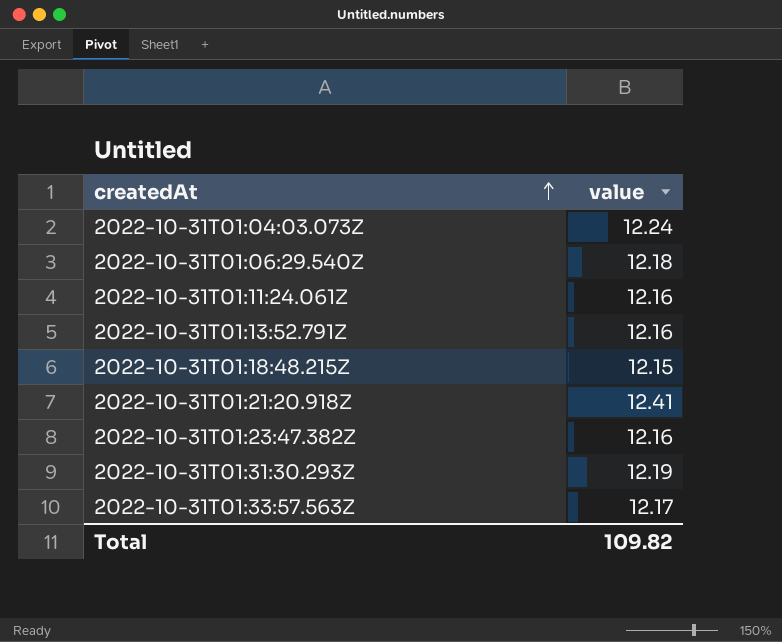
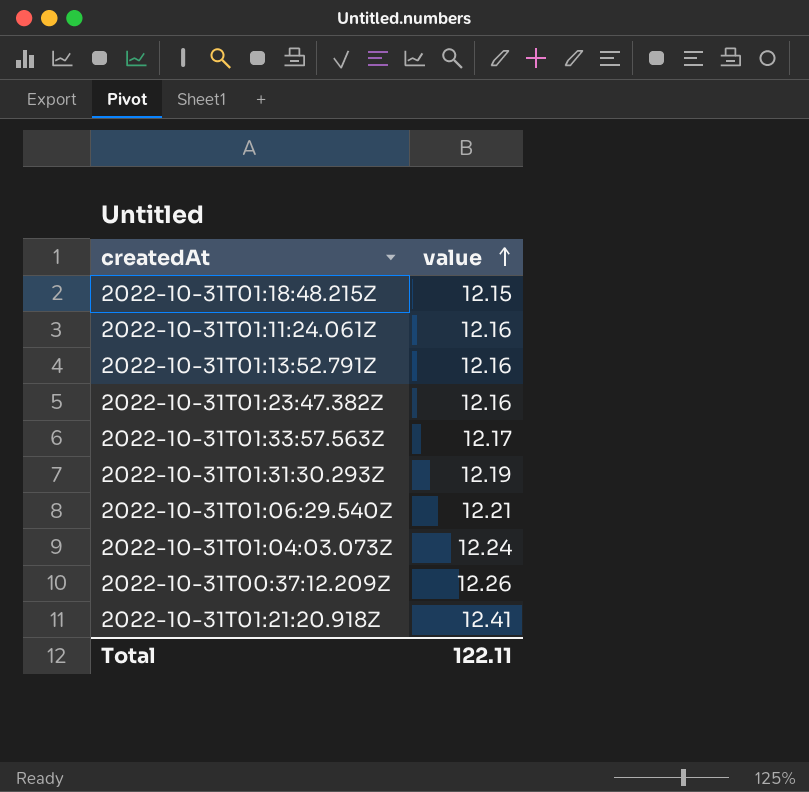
row order: createdAt ascending -> value ascending
2022-10-31T01:06:29.540Z | value: 12.18 -> 12.21
row 2022-10-31T00:37:12.209Z: none -> 12.26
Total | value: 109.82 -> 122.11

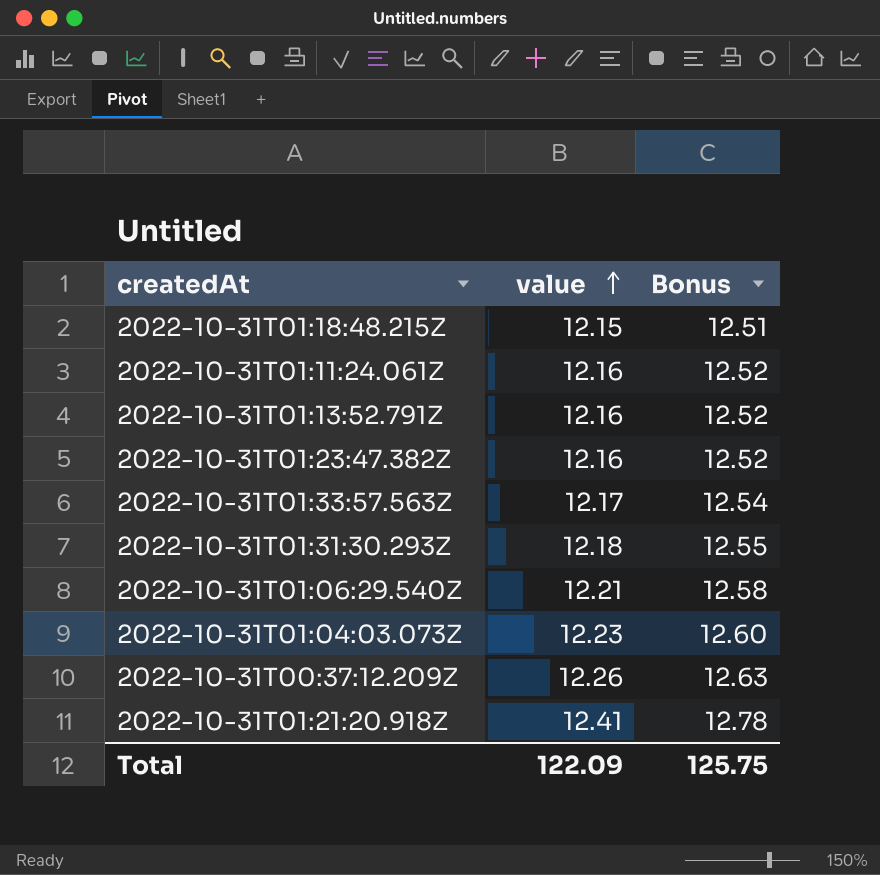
column Bonus | formula: none -> [value] * 1.03
2022-10-31T01:31:30.293Z | value: 12.19 -> 12.18
2022-10-31T01:04:03.073Z | value: 12.24 -> 12.23
Total | value: 122.11 -> 122.09

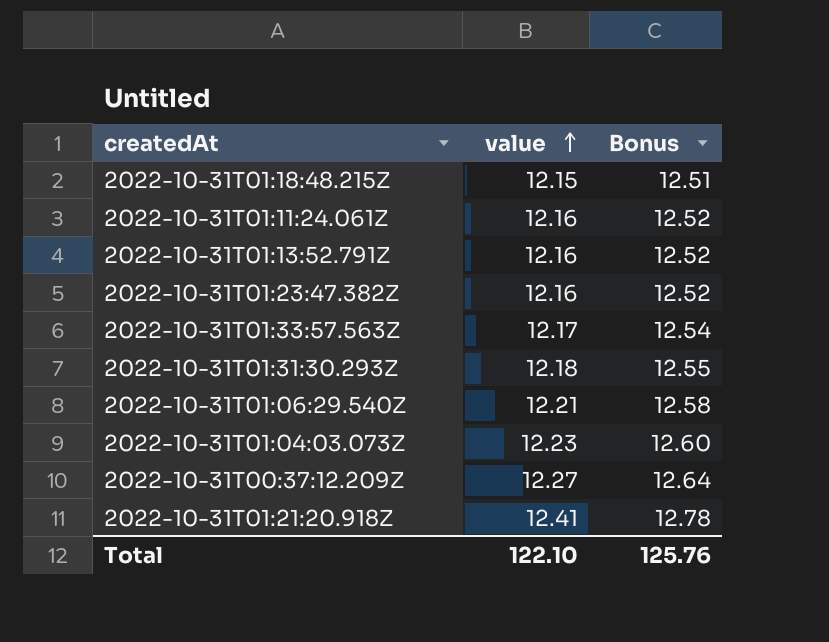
2022-10-31T00:37:12.209Z | value: 12.26 -> 12.27
2022-10-31T00:37:12.209Z | Bonus: 12.63 -> 12.64
Total | value: 122.09 -> 122.10
Total | Bonus: 125.75 -> 125.76

